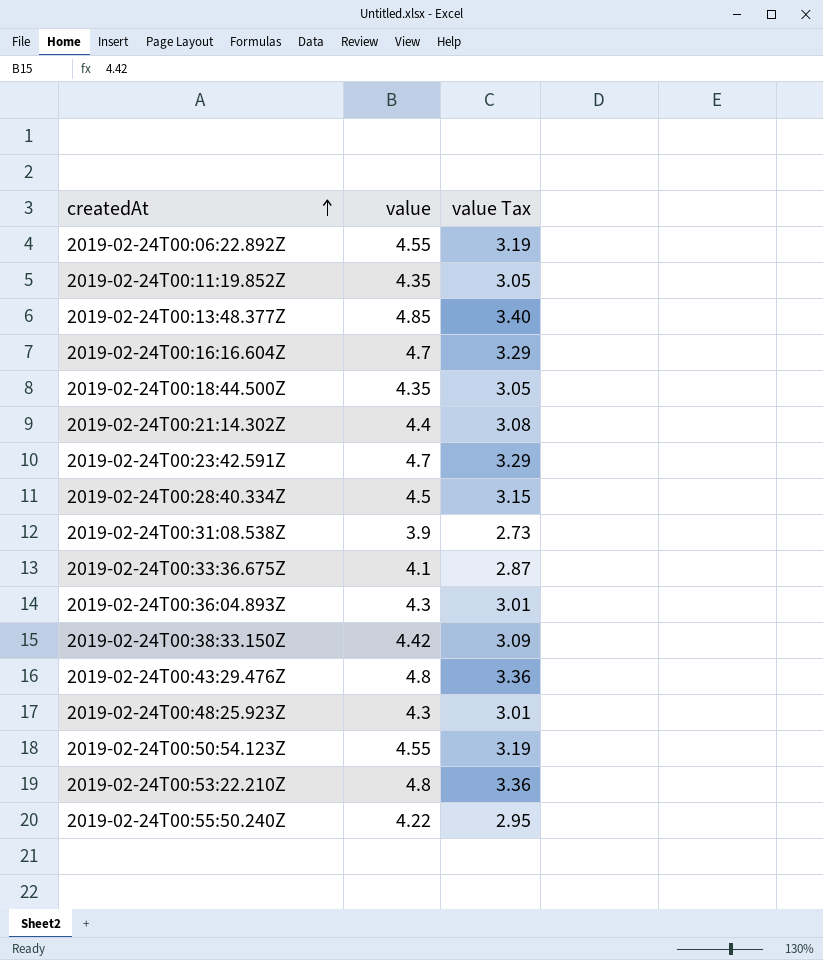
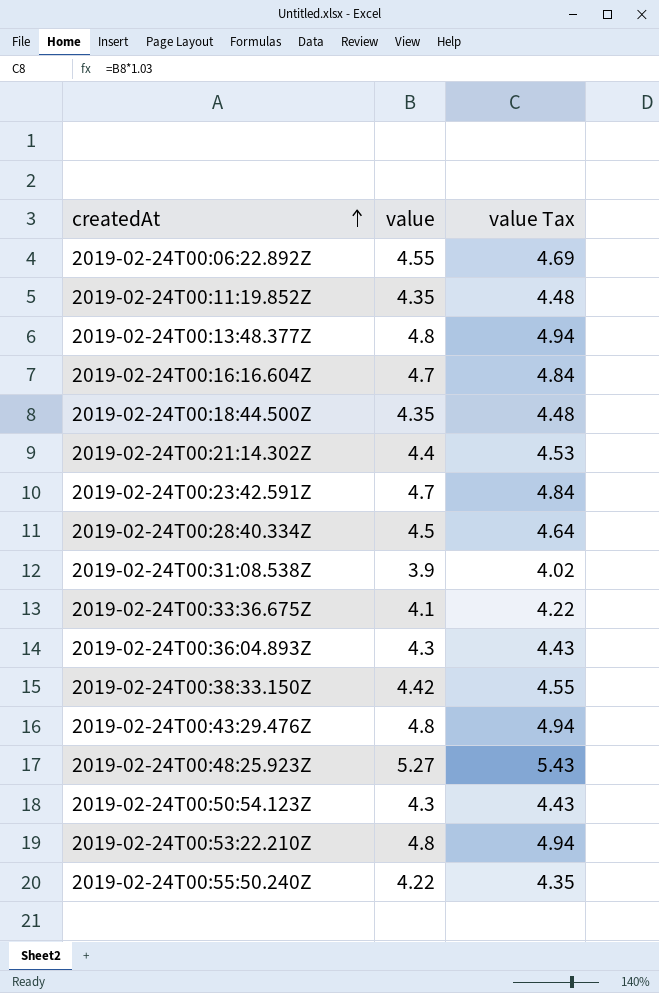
column value Tax | formula: [value] * 0.7 -> [value] * 1.03
2019-02-24T00:13:48.377Z | value: 4.85 -> 4.8
2019-02-24T00:48:25.923Z | value: 4.3 -> 5.27
2019-02-24T00:50:54.123Z | value: 4.55 -> 4.3

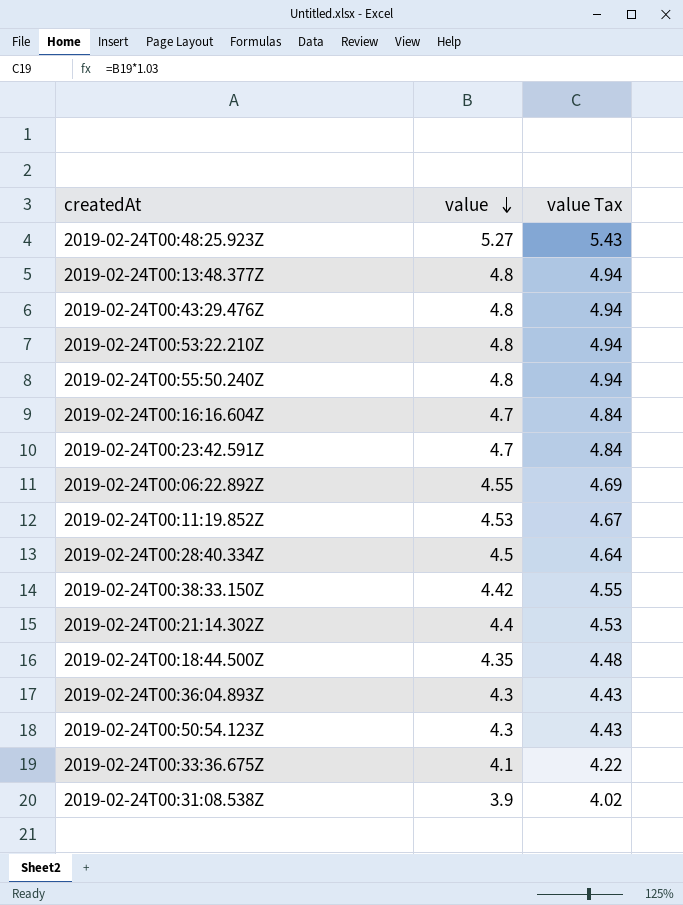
row order: createdAt ascending -> value descending
2019-02-24T00:55:50.240Z | value: 4.22 -> 4.8
2019-02-24T00:55:50.240Z | value Tax: 4.35 -> 4.94
2019-02-24T00:11:19.852Z | value: 4.35 -> 4.53
2019-02-24T00:11:19.852Z | value Tax: 4.48 -> 4.67

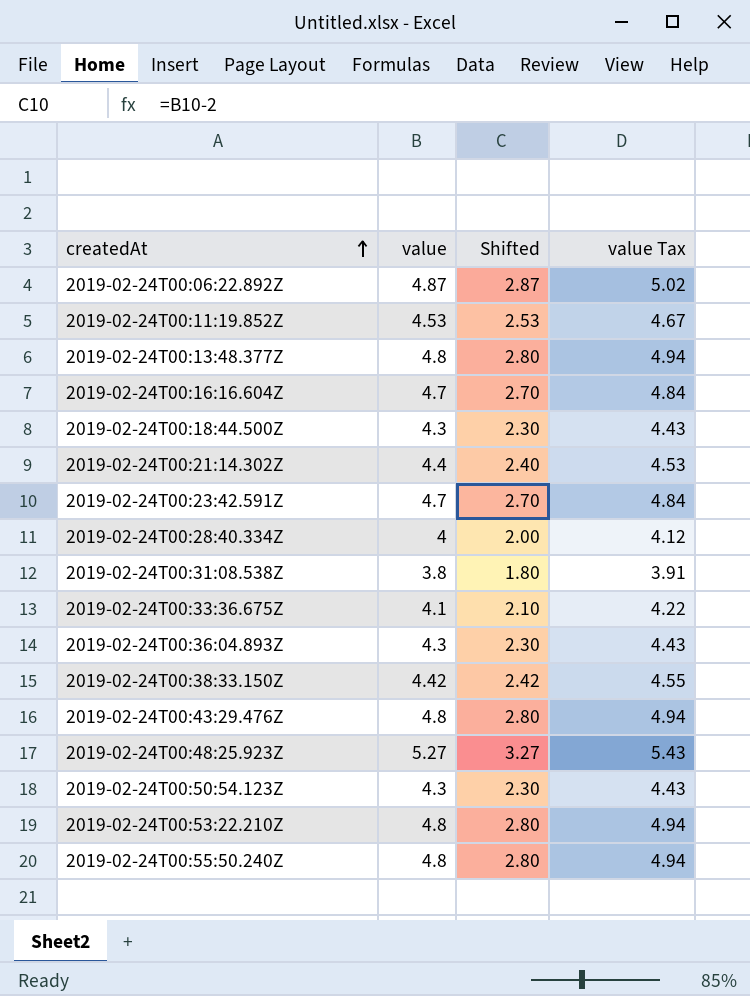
row order: value descending -> createdAt ascending
column Shifted | formula: none -> [value] - 2
2019-02-24T00:06:22.892Z | value: 4.55 -> 4.87
2019-02-24T00:06:22.892Z | value Tax: 4.69 -> 5.02
2019-02-24T00:18:44.500Z | value: 4.35 -> 4.3
2019-02-24T00:18:44.500Z | value Tax: 4.48 -> 4.43
2019-02-24T00:28:40.334Z | value: 4.5 -> 4
2019-02-24T00:28:40.334Z | value Tax: 4.64 -> 4.12
2019-02-24T00:31:08.538Z | value: 3.9 -> 3.8
2019-02-24T00:31:08.538Z | value Tax: 4.02 -> 3.91

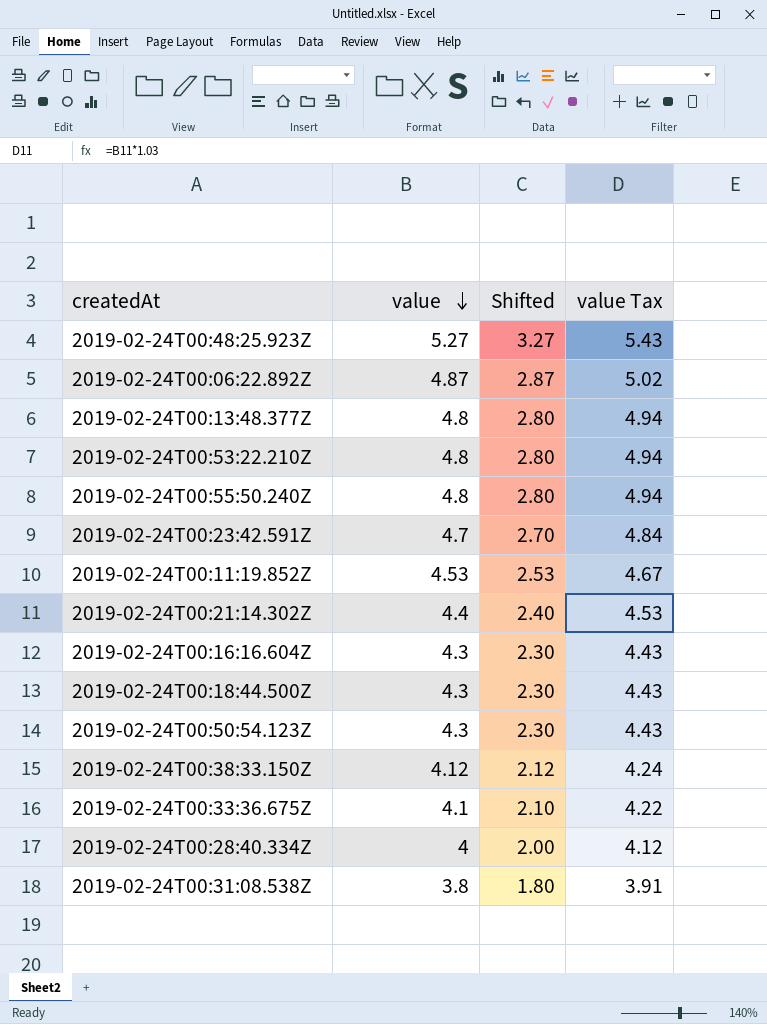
row order: createdAt ascending -> value descending
row 2019-02-24T00:36:04.893Z: 4.3 | 2.30 | 4.43 -> none
row 2019-02-24T00:43:29.476Z: 4.8 | 2.80 | 4.94 -> none
2019-02-24T00:16:16.604Z | value: 4.7 -> 4.3
2019-02-24T00:16:16.604Z | Shifted: 2.70 -> 2.30
2019-02-24T00:16:16.604Z | value Tax: 4.84 -> 4.43
2019-02-24T00:38:33.150Z | value: 4.42 -> 4.12
2019-02-24T00:38:33.150Z | Shifted: 2.42 -> 2.12
2019-02-24T00:38:33.150Z | value Tax: 4.55 -> 4.24

